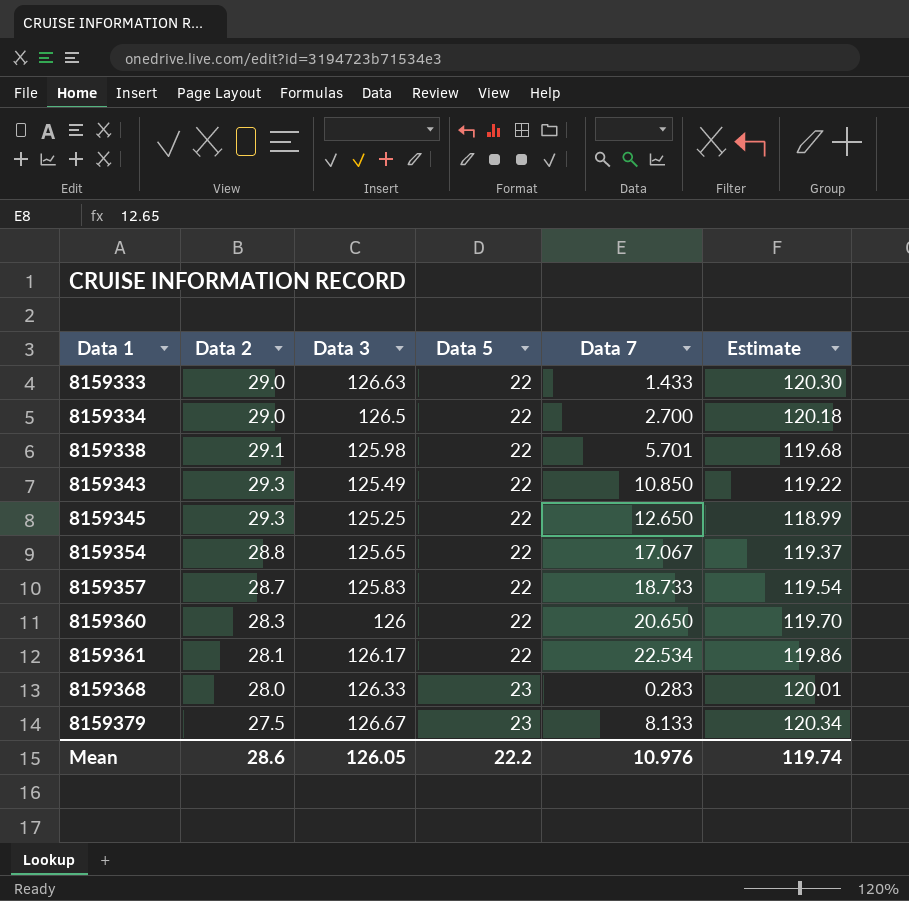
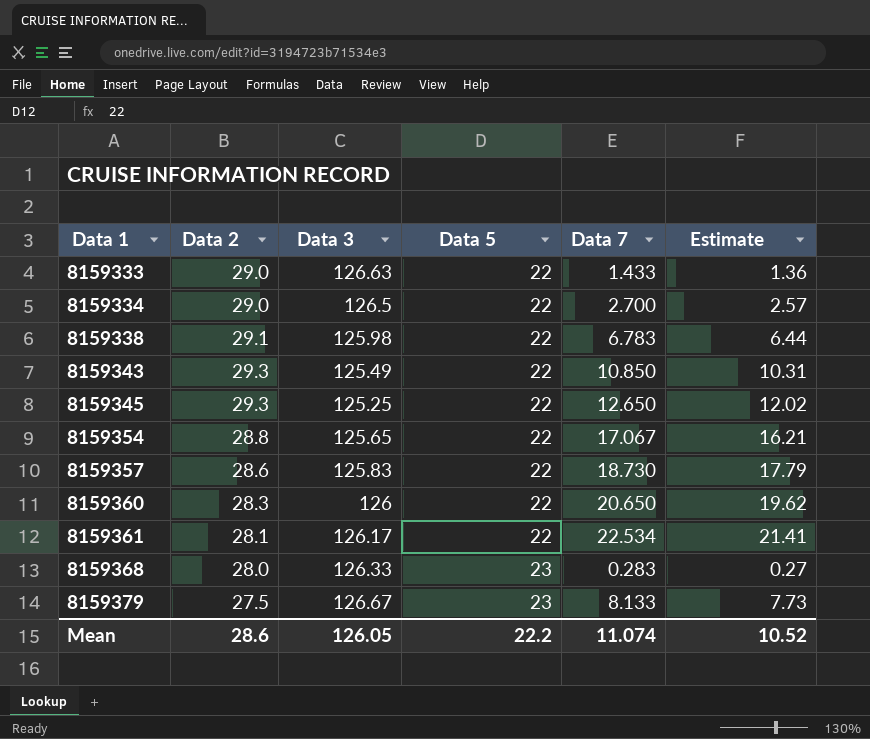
column Estimate | formula: [Data 3] * 0.95 -> [Data 7] * 0.95
8159338 | Data 7: 5.701 -> 6.783
8159357 | Data 2: 28.7 -> 28.6
8159357 | Data 7: 18.733 -> 18.730
Mean | Data 7: 10.976 -> 11.074
Mean | Estimate: 119.74 -> 10.52

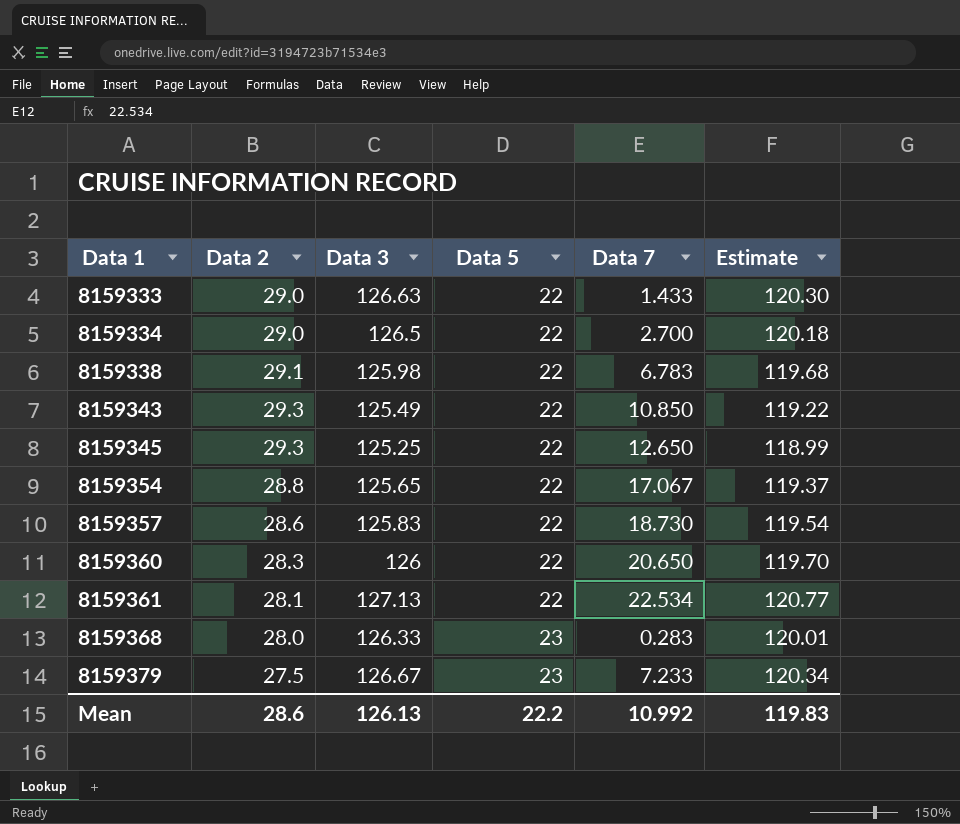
column Estimate | formula: [Data 7] * 0.95 -> [Data 3] * 0.95
8159361 | Data 3: 126.17 -> 127.13
8159379 | Data 7: 8.133 -> 7.233
Mean | Data 3: 126.05 -> 126.13
Mean | Data 7: 11.074 -> 10.992
Mean | Estimate: 10.52 -> 119.83

